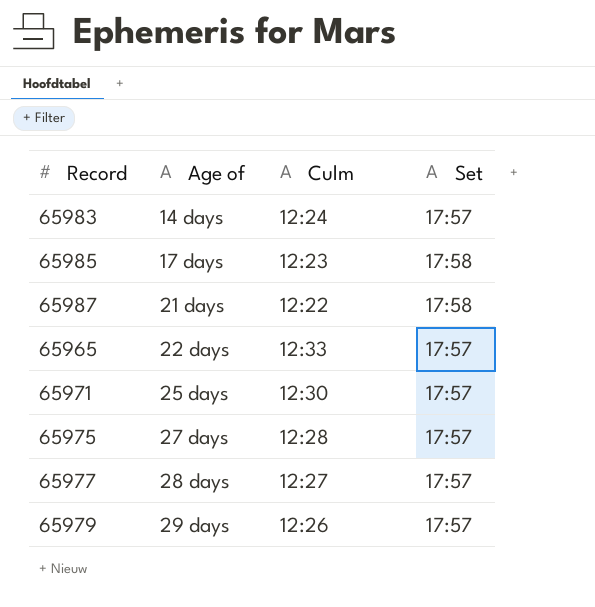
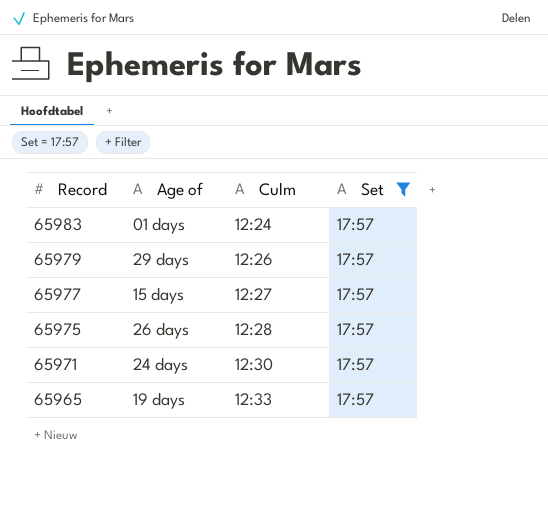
filter: none -> Set = 17:57
row order: Age of ascending -> Record descending
65983 | Age of: 14 days -> 01 days
65977 | Age of: 28 days -> 15 days
65975 | Age of: 27 days -> 26 days
65971 | Age of: 25 days -> 24 days
65965 | Age of: 22 days -> 19 days

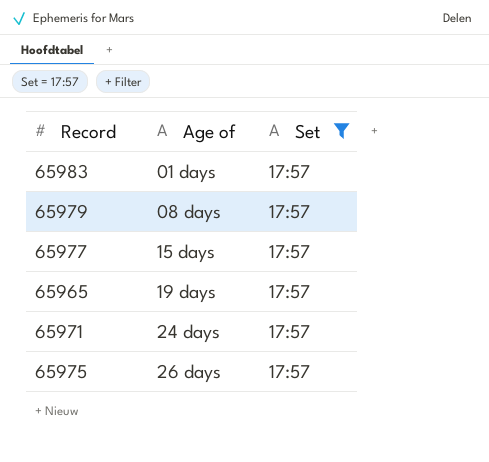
row order: Record descending -> Age of ascending
column Culm | position: 3 -> none
65979 | Age of: 29 days -> 08 days

